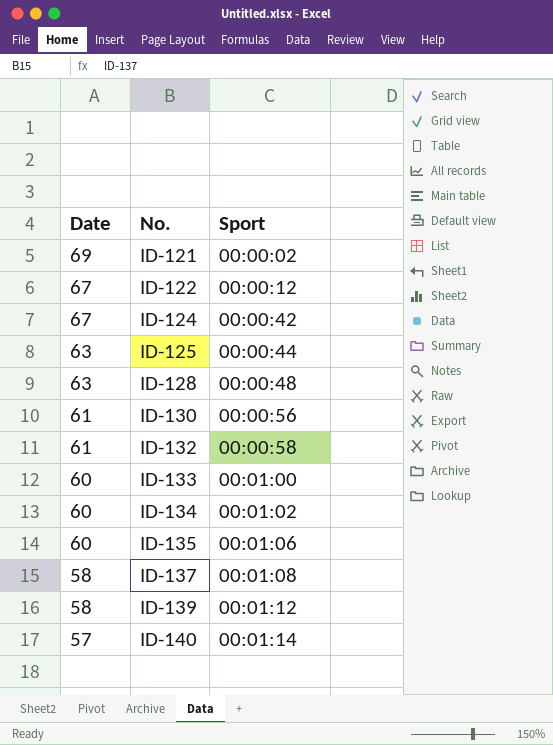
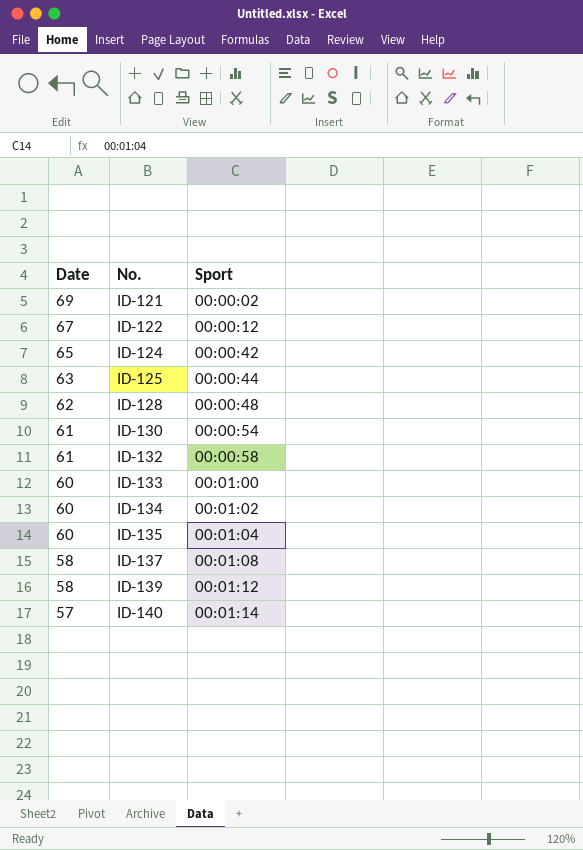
ID-124 | Date: 67 -> 65
ID-128 | Date: 63 -> 62
ID-130 | Sport: 00:00:56 -> 00:00:54
ID-135 | Sport: 00:01:06 -> 00:01:04

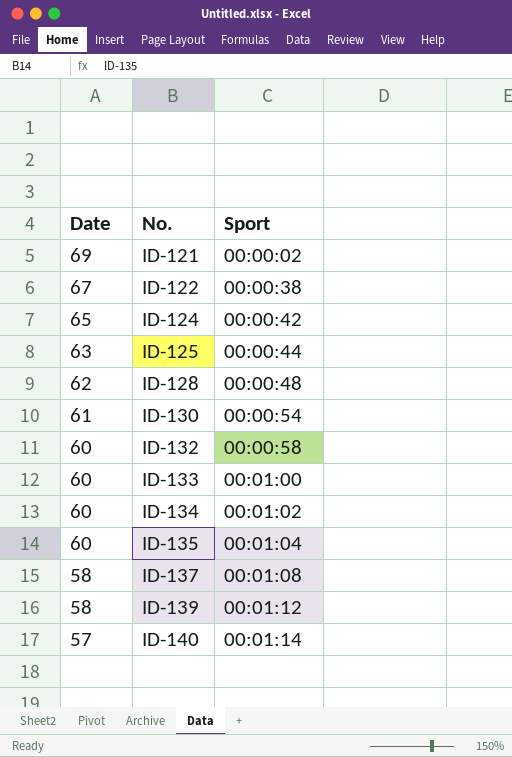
ID-122 | Sport: 00:00:12 -> 00:00:38
ID-132 | Date: 61 -> 60

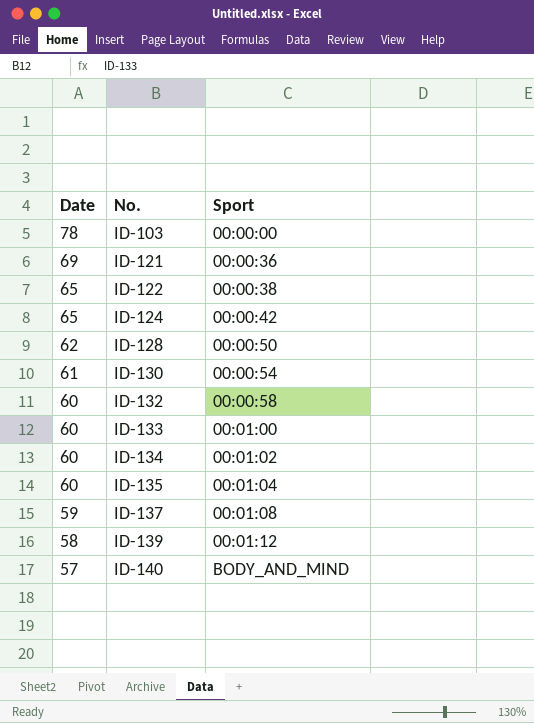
row ID-125: 63 | 00:00:44 -> none
row ID-103: none -> 78 | 00:00:00
ID-121 | Sport: 00:00:02 -> 00:00:36
ID-122 | Date: 67 -> 65
ID-128 | Sport: 00:00:48 -> 00:00:50
ID-137 | Date: 58 -> 59
ID-140 | Sport: 00:01:14 -> BODY_AND_MIND

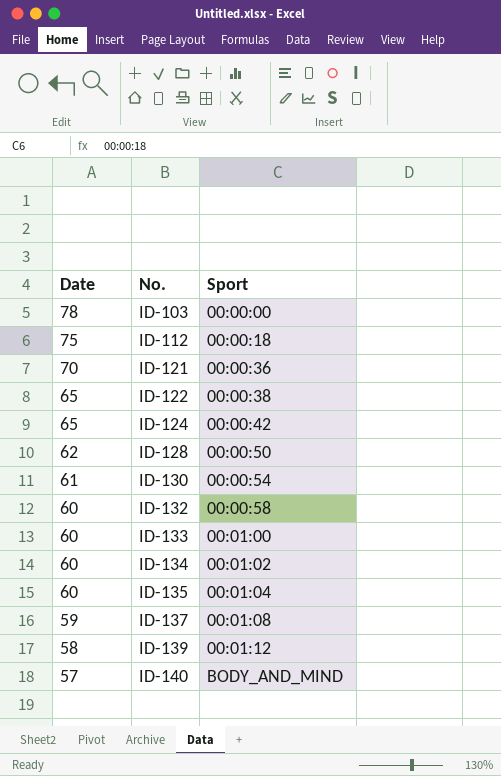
row ID-112: none -> 75 | 00:00:18
ID-121 | Date: 69 -> 70

